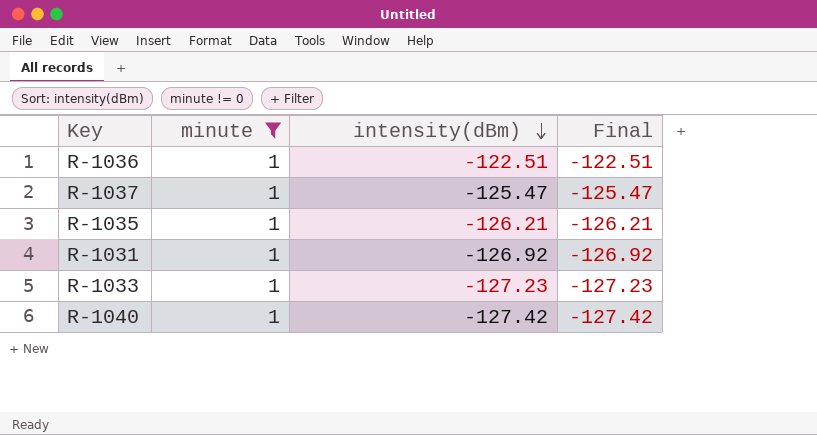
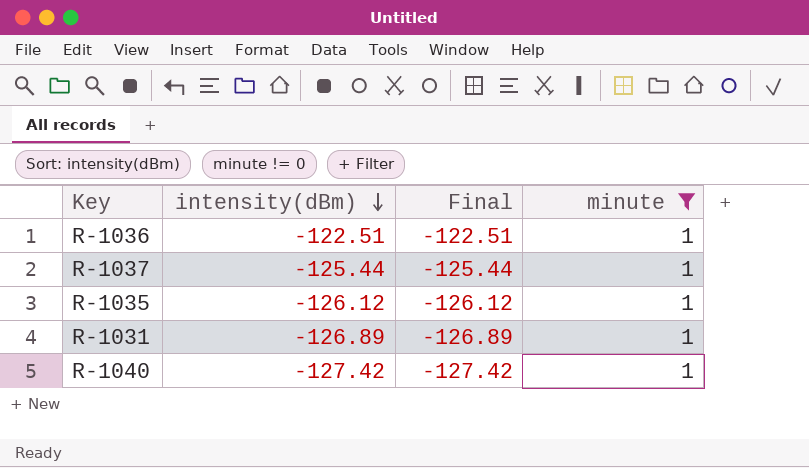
column minute | position: 2 -> 4
row R-1033: 1 | -127.23 | -127.23 -> none
R-1037 | intensity(dBm): -125.47 -> -125.44
R-1037 | Final: -125.47 -> -125.44
R-1035 | intensity(dBm): -126.21 -> -126.12
R-1035 | Final: -126.21 -> -126.12
R-1031 | intensity(dBm): -126.92 -> -126.89
R-1031 | Final: -126.92 -> -126.89

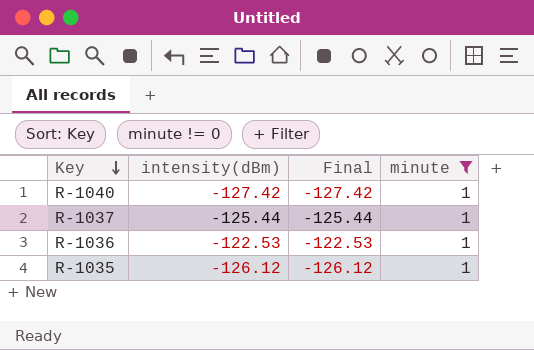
row order: intensity(dBm) descending -> Key descending
row R-1031: -126.89 | -126.89 | 1 -> none
R-1036 | intensity(dBm): -122.51 -> -122.53
R-1036 | Final: -122.51 -> -122.53

